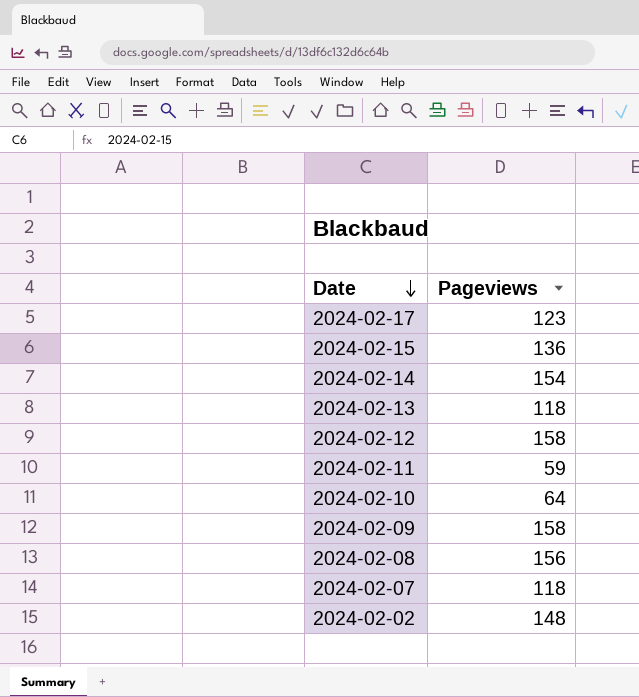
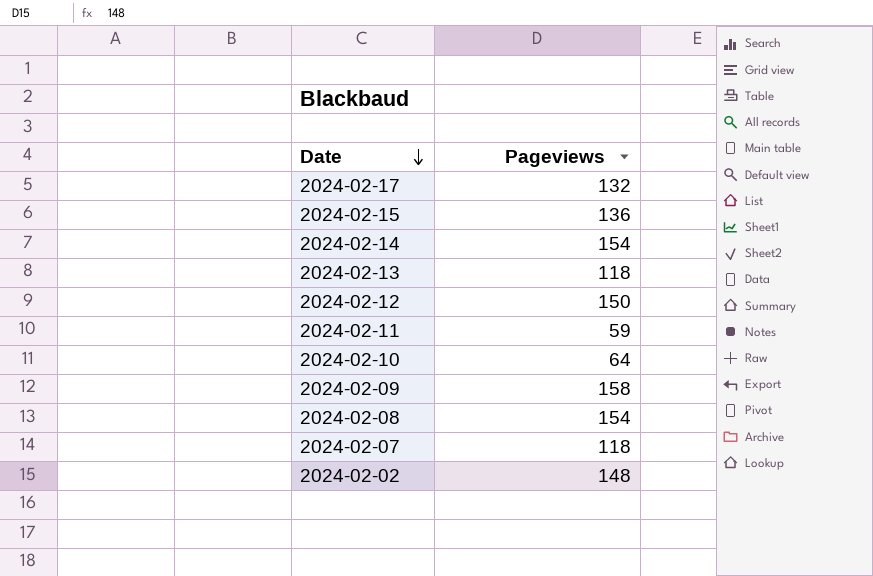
2024-02-17 | Pageviews: 123 -> 132
2024-02-12 | Pageviews: 158 -> 150
2024-02-08 | Pageviews: 156 -> 154

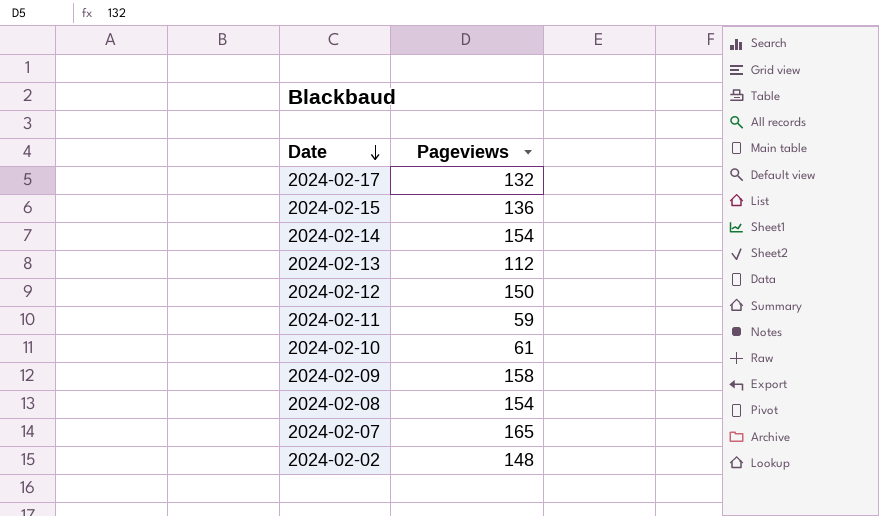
2024-02-13 | Pageviews: 118 -> 112
2024-02-10 | Pageviews: 64 -> 61
2024-02-07 | Pageviews: 118 -> 165

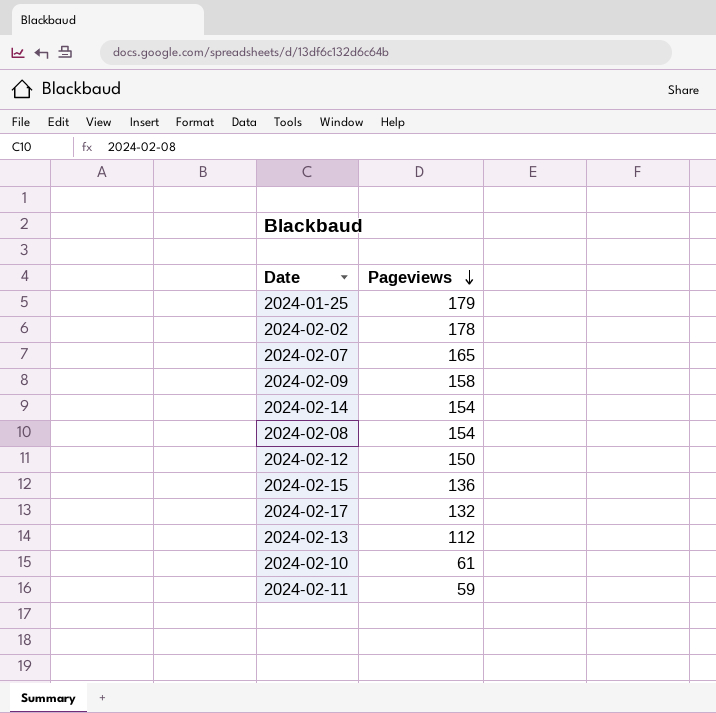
row order: Date descending -> Pageviews descending
row 2024-01-25: none -> 179
2024-02-02 | Pageviews: 148 -> 178

